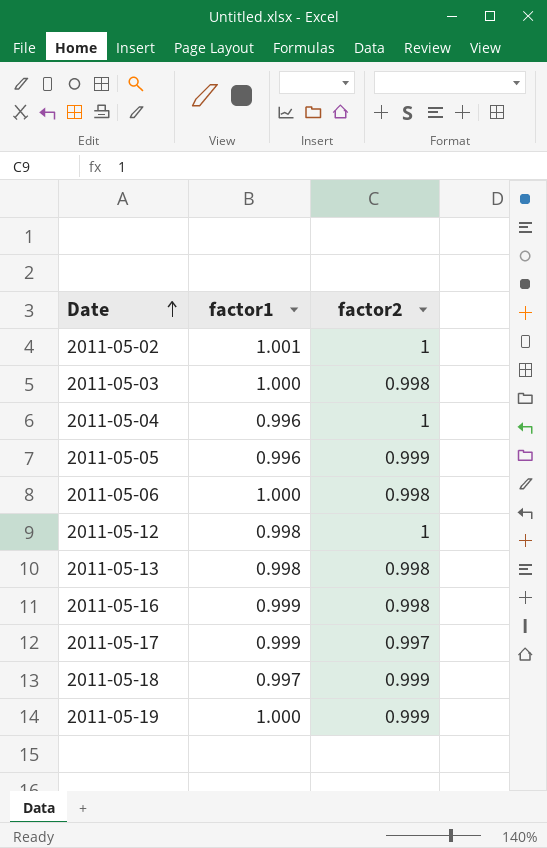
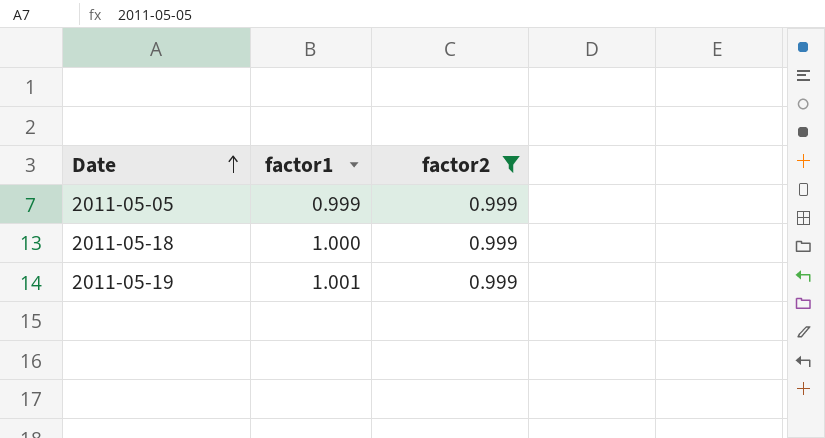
filter: none -> factor2 = 0.999
2011-05-05 | factor1: 0.996 -> 0.999
2011-05-18 | factor1: 0.997 -> 1.000
2011-05-19 | factor1: 1.000 -> 1.001

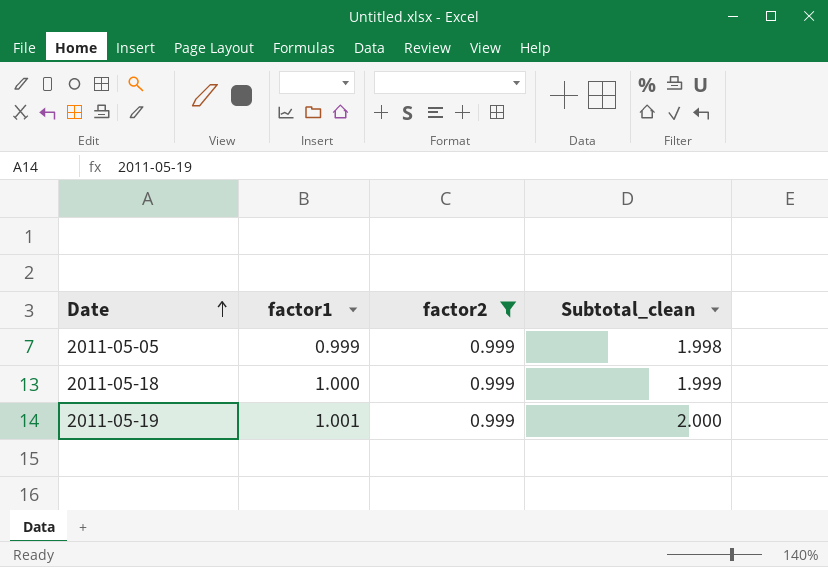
column Subtotal_clean | formula: none -> [factor1] + [factor2]

